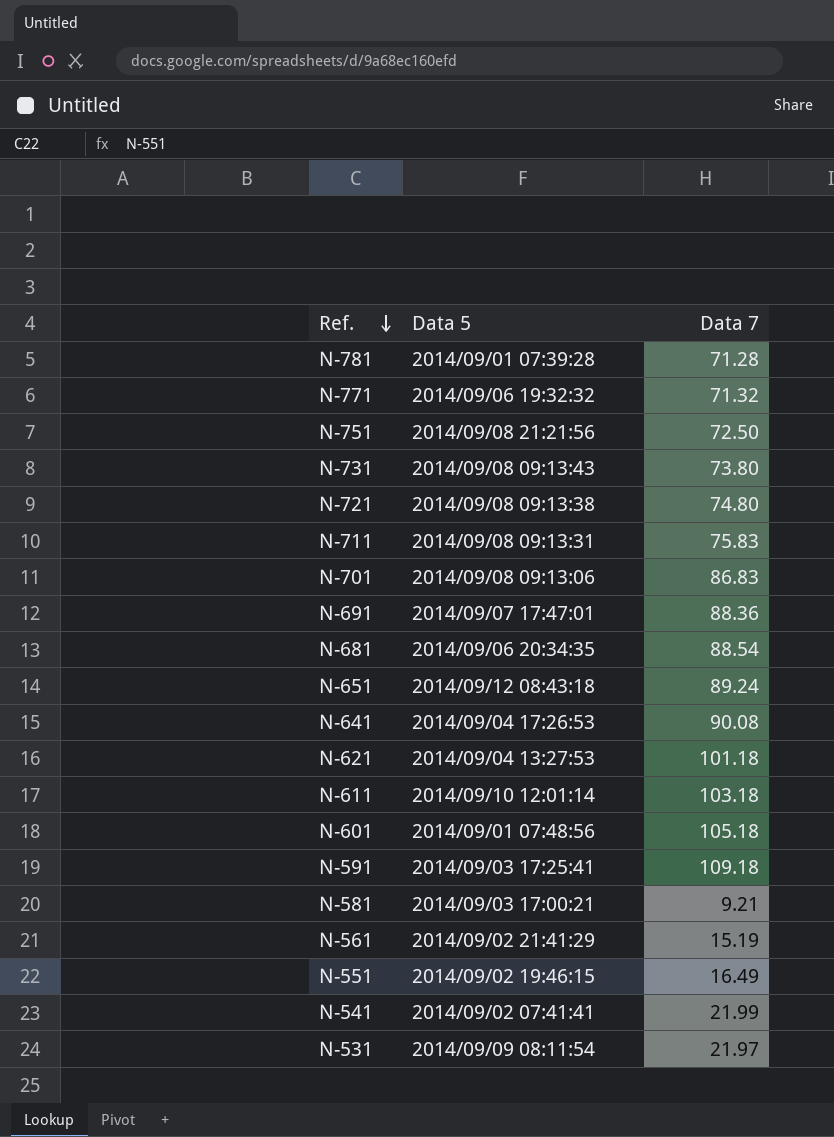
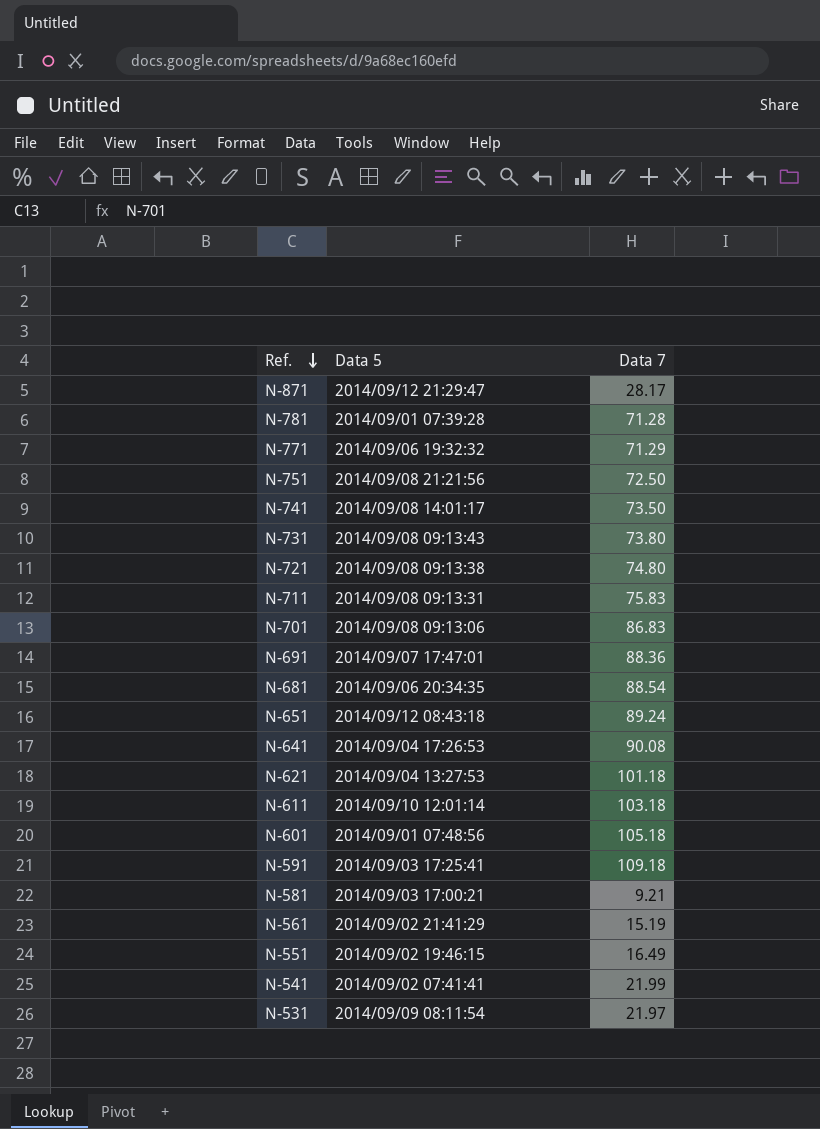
row N-871: none -> 2014/09/12 21:29:47 | 28.17
N-771 | Data 7: 71.32 -> 71.29
row N-741: none -> 2014/09/08 14:01:17 | 73.50

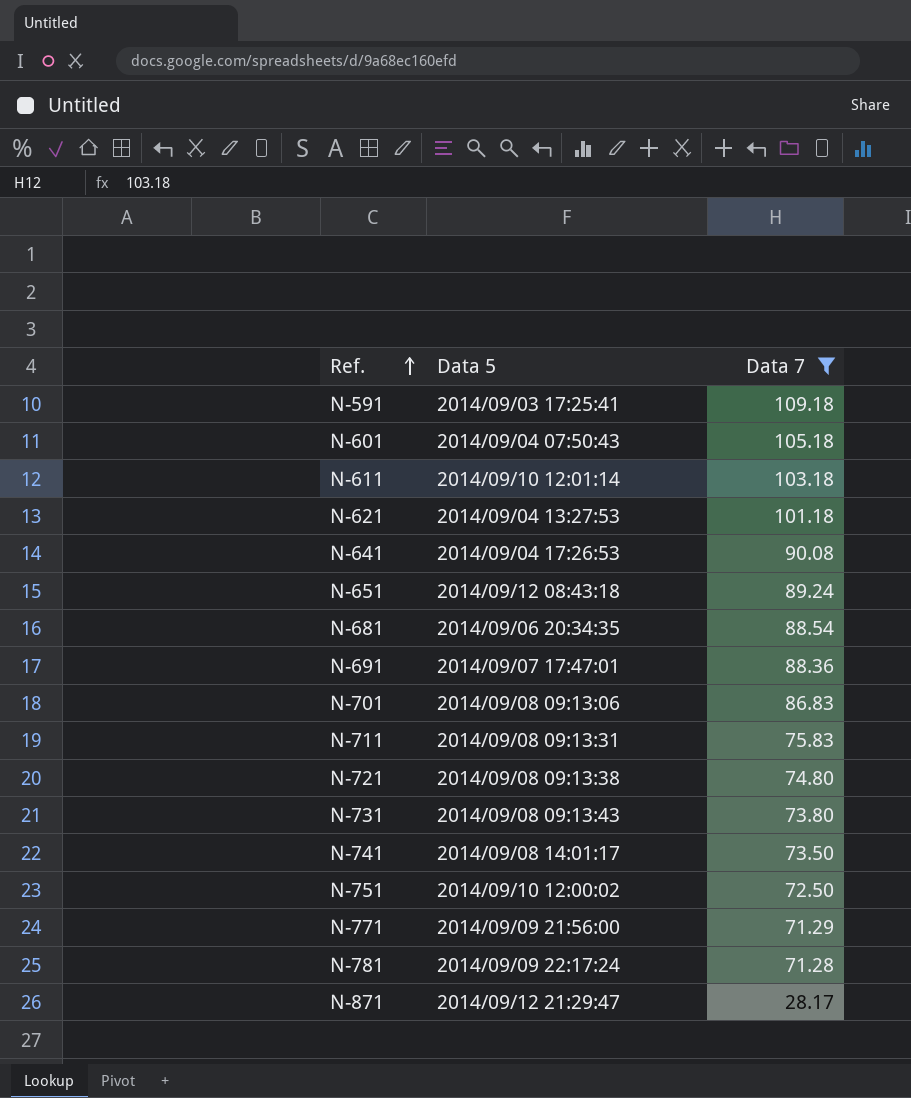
filter: none -> Data 7 >= 28.17
row order: Ref. descending -> Ref. ascending
N-601 | Data 5: 2014/09/01 07:48:56 -> 2014/09/04 07:50:43
N-751 | Data 5: 2014/09/08 21:21:56 -> 2014/09/10 12:00:02
N-771 | Data 5: 2014/09/06 19:32:32 -> 2014/09/09 21:56:00
N-781 | Data 5: 2014/09/01 07:39:28 -> 2014/09/09 22:17:24

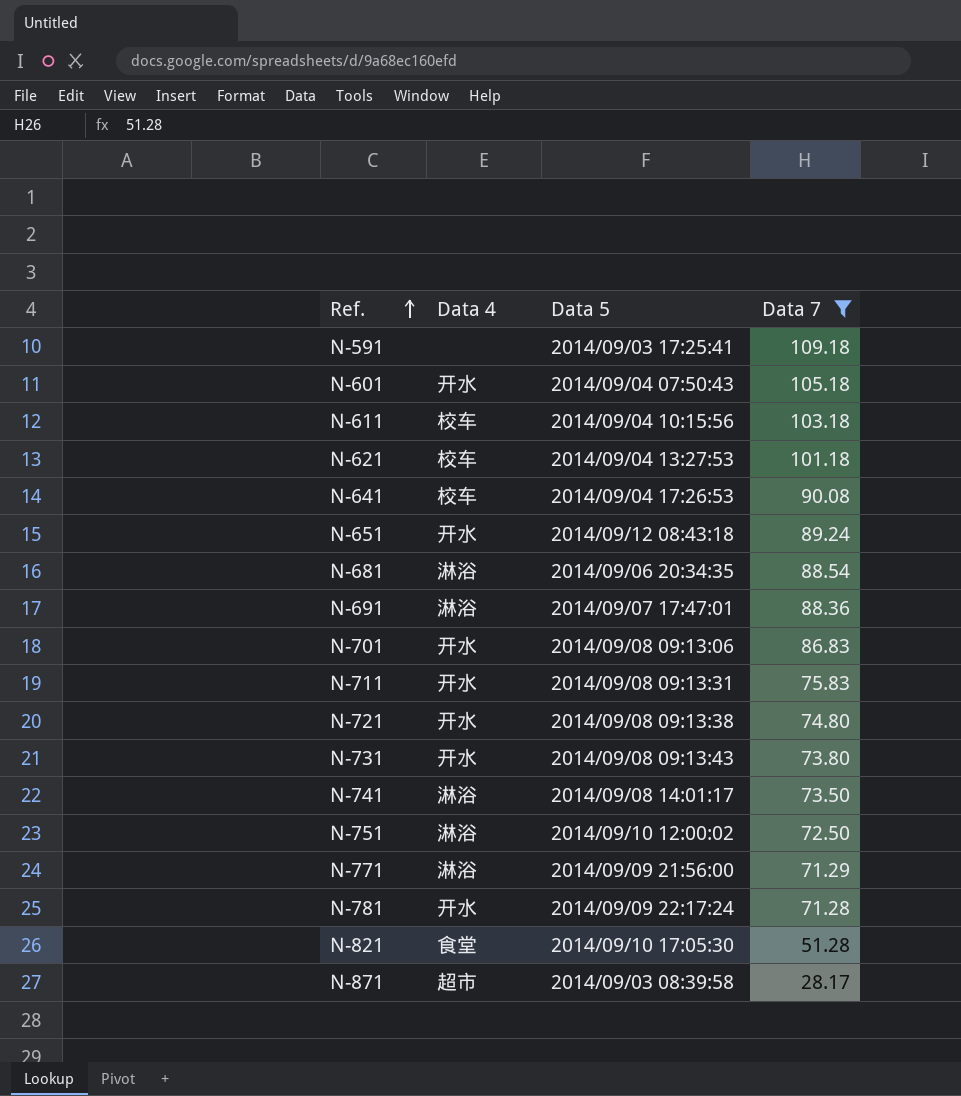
column Data 4 | position: none -> 2
N-611 | Data 5: 2014/09/10 12:01:14 -> 2014/09/04 10:15:56
row N-821: none -> 食堂 | 2014/09/10 17:05:30 | 51.28
N-871 | Data 5: 2014/09/12 21:29:47 -> 2014/09/03 08:39:58

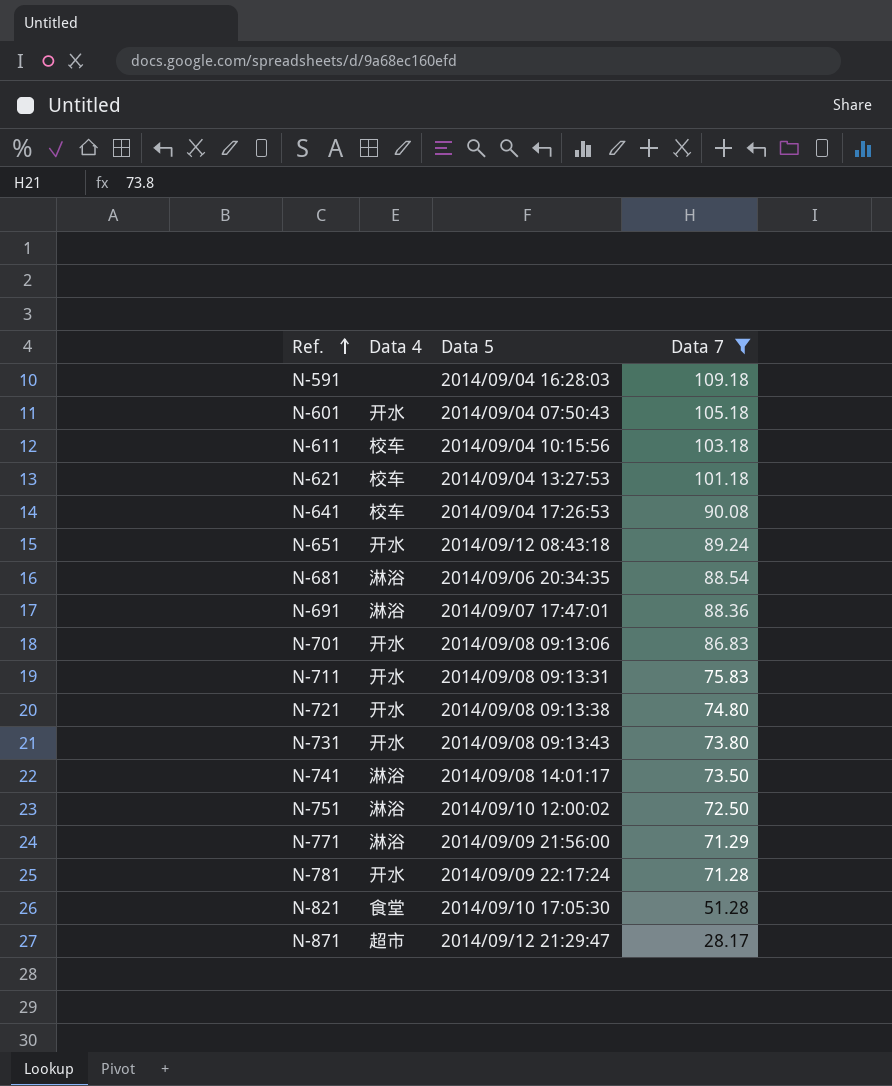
N-591 | Data 5: 2014/09/03 17:25:41 -> 2014/09/04 16:28:03
N-871 | Data 5: 2014/09/03 08:39:58 -> 2014/09/12 21:29:47

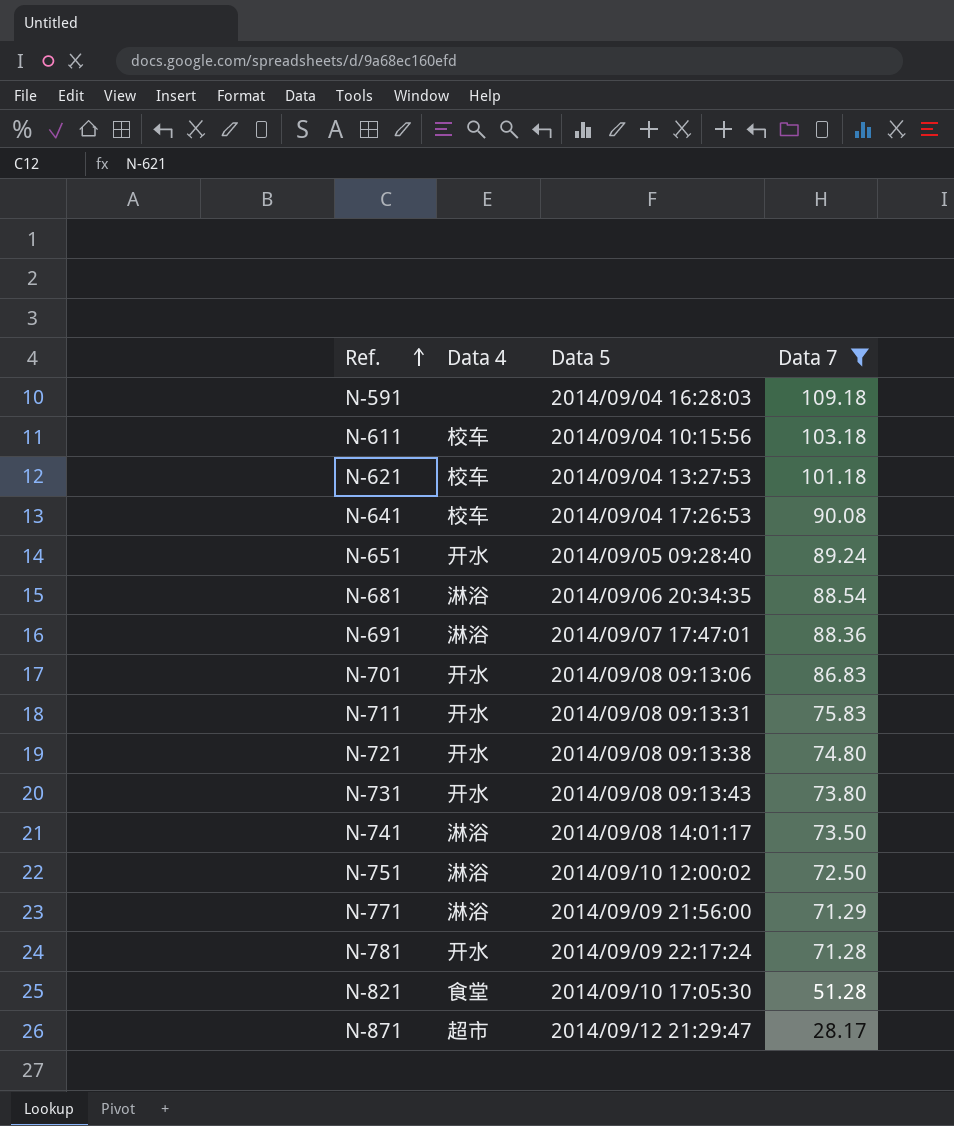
row N-601: 开水 | 2014/09/04 07:50:43 | 105.18 -> none
N-651 | Data 5: 2014/09/12 08:43:18 -> 2014/09/05 09:28:40

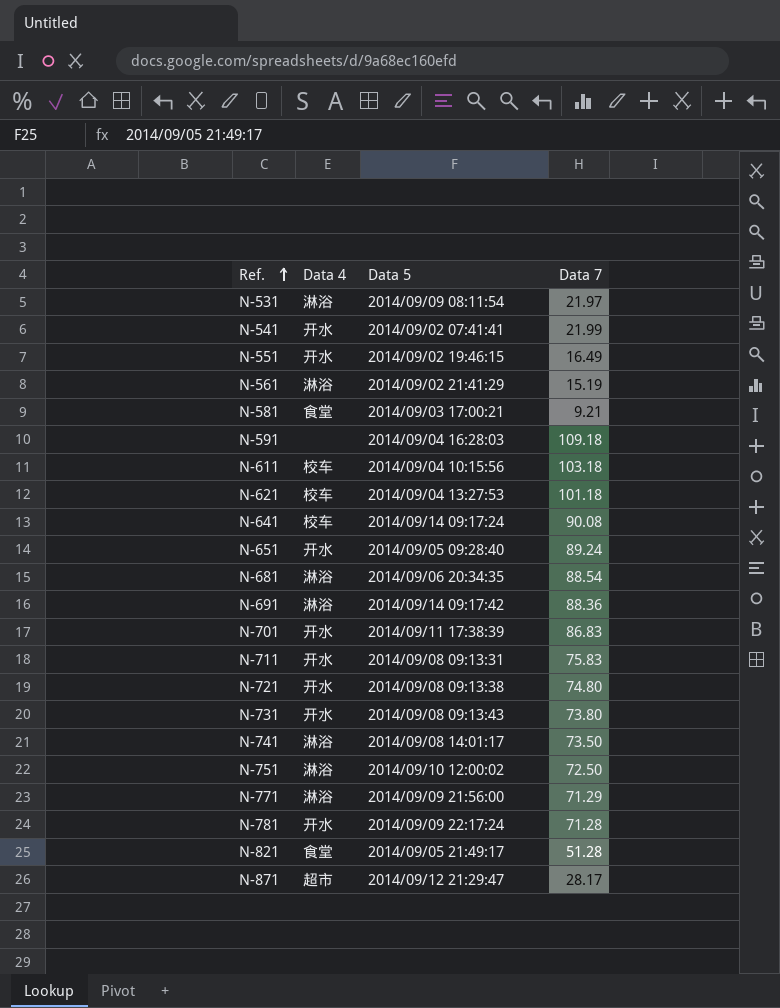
filter: Data 7 >= 28.17 -> none
N-641 | Data 5: 2014/09/04 17:26:53 -> 2014/09/14 09:17:24
N-691 | Data 5: 2014/09/07 17:47:01 -> 2014/09/14 09:17:42
N-701 | Data 5: 2014/09/08 09:13:06 -> 2014/09/11 17:38:39
N-821 | Data 5: 2014/09/10 17:05:30 -> 2014/09/05 21:49:17

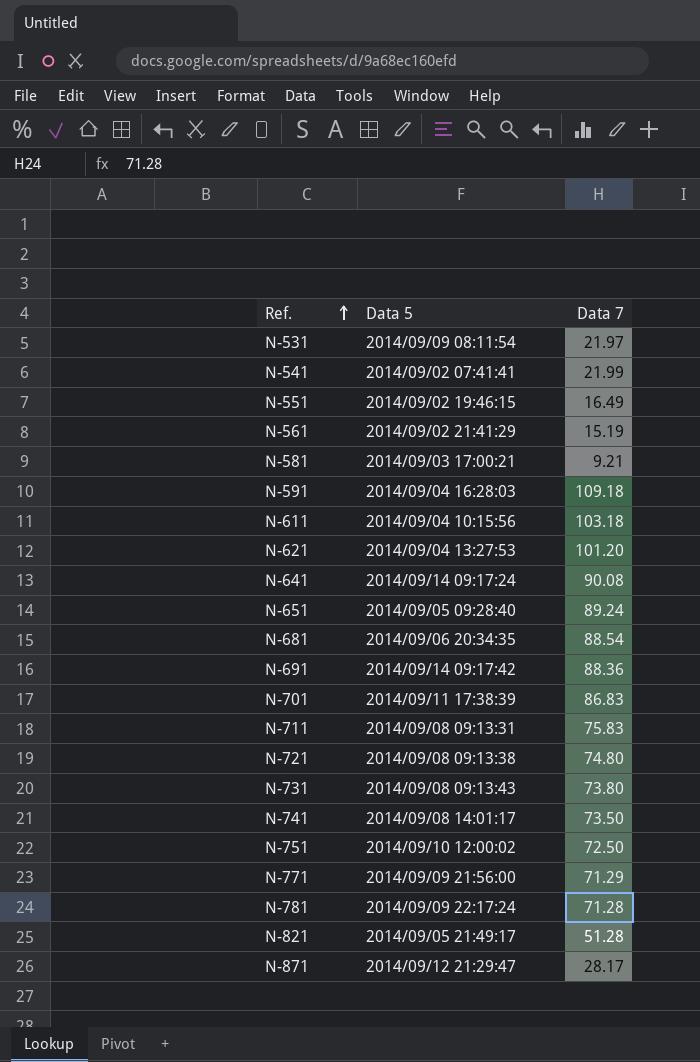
column Data 4 | position: 2 -> none
N-621 | Data 7: 101.18 -> 101.20

